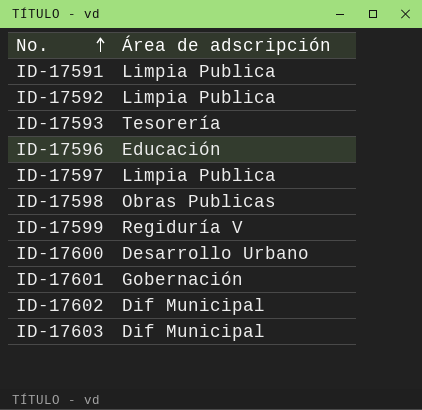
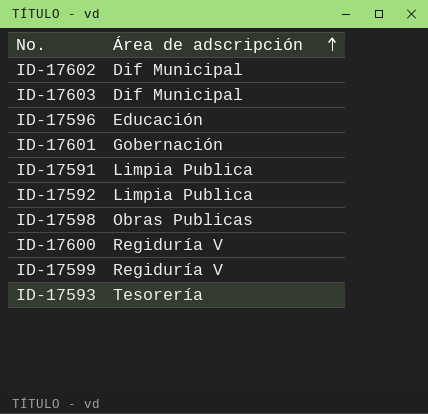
row order: No. ascending -> Área de adscripción ascending
row ID-17597: Limpia Publica -> none
ID-17600 | Área de adscripción: Desarrollo Urbano -> Regiduría V

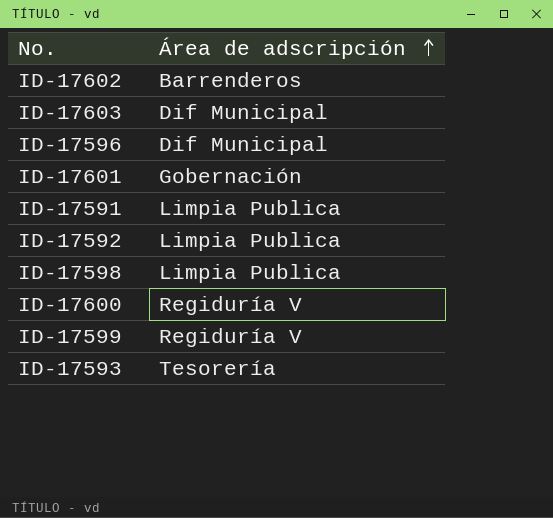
ID-17602 | Área de adscripción: Dif Municipal -> Barrenderos
ID-17596 | Área de adscripción: Educación -> Dif Municipal
ID-17598 | Área de adscripción: Obras Publicas -> Limpia Publica

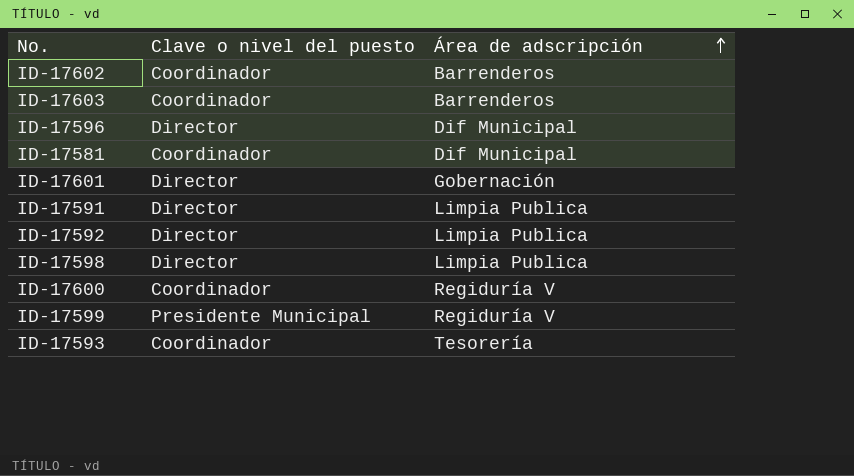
column Clave o nivel del puesto | position: none -> 2
ID-17603 | Área de adscripción: Dif Municipal -> Barrenderos
row ID-17581: none -> Coordinador | Dif Municipal

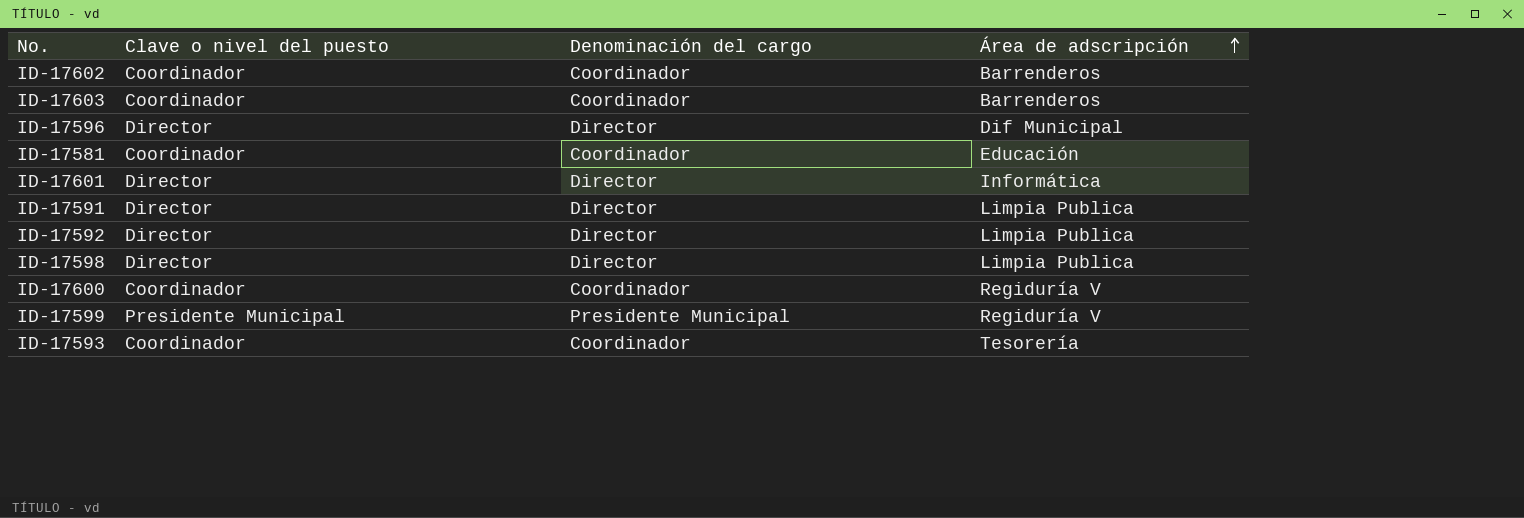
column Denominación del cargo | position: none -> 3
ID-17581 | Área de adscripción: Dif Municipal -> Educación
ID-17601 | Área de adscripción: Gobernación -> Informática

